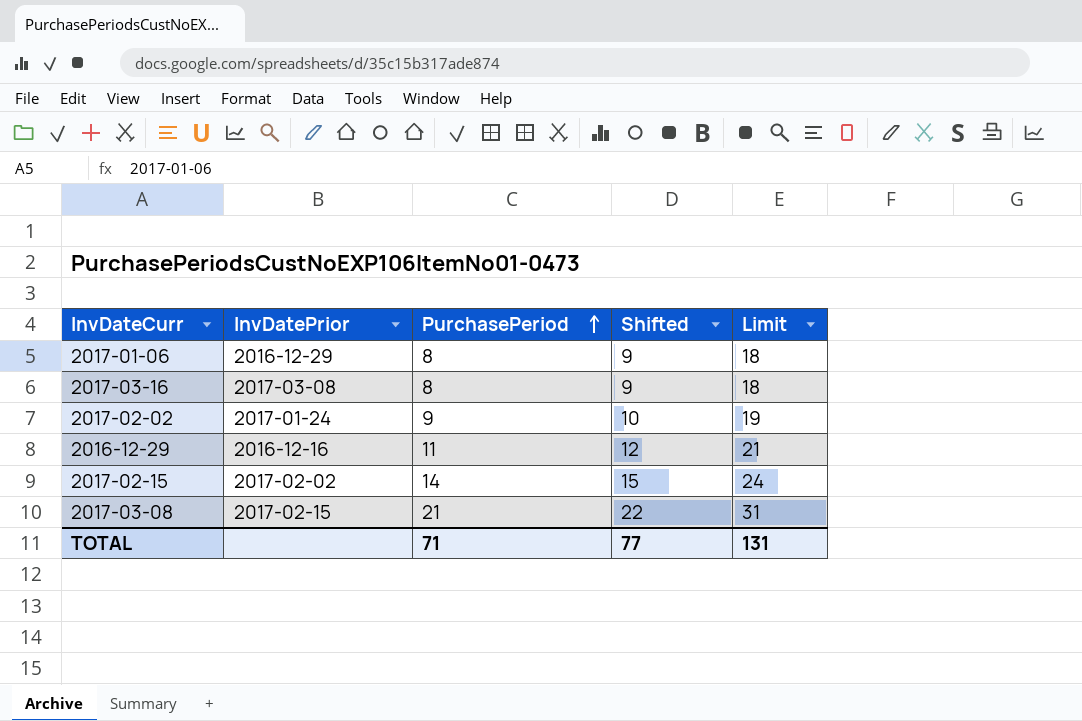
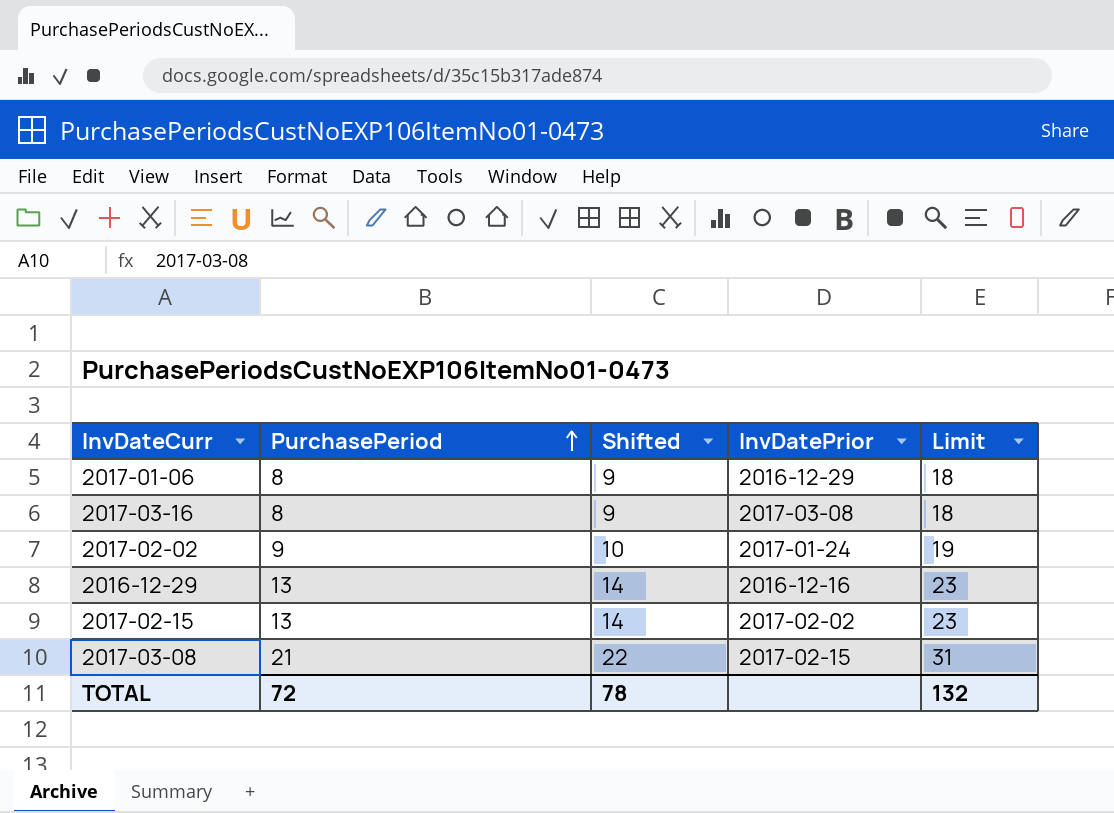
column InvDatePrior | position: 2 -> 4
2016-12-29 | PurchasePeriod: 11 -> 13
2016-12-29 | Shifted: 12 -> 14
2016-12-29 | Limit: 21 -> 23
2017-02-15 | PurchasePeriod: 14 -> 13
2017-02-15 | Shifted: 15 -> 14
2017-02-15 | Limit: 24 -> 23
TOTAL | PurchasePeriod: 71 -> 72
TOTAL | Shifted: 77 -> 78
TOTAL | Limit: 131 -> 132

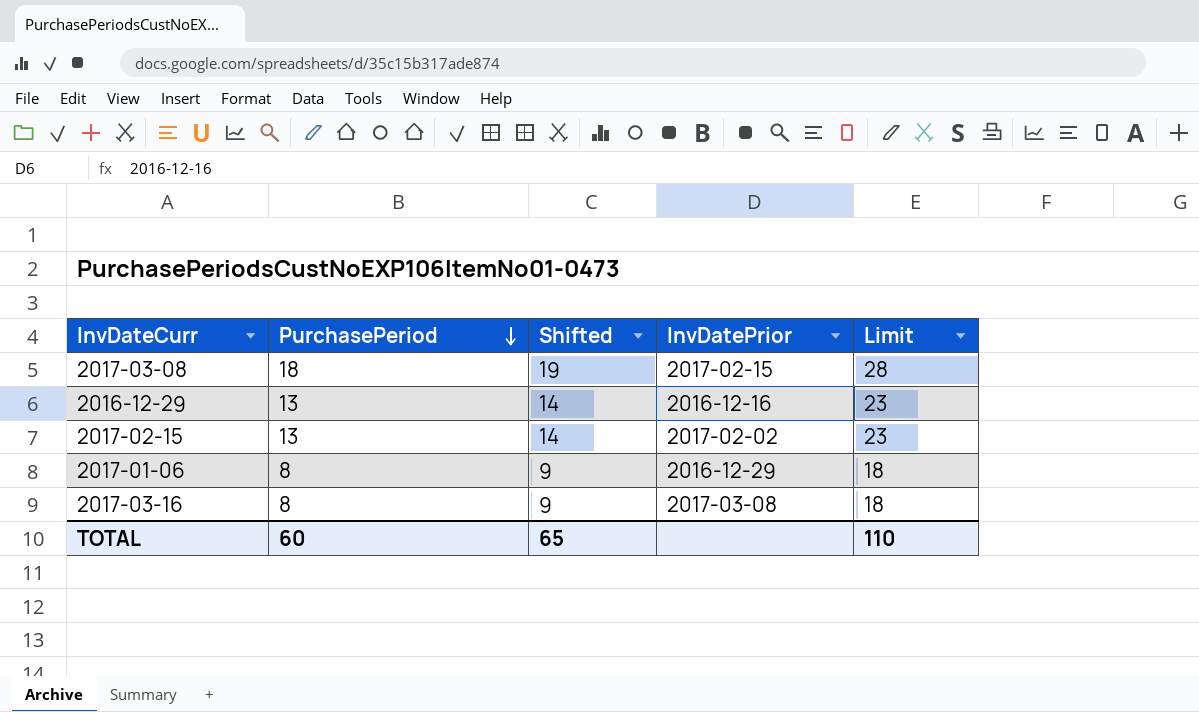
row order: PurchasePeriod ascending -> PurchasePeriod descending
row 2017-02-02: 9 | 10 | 2017-01-24 | 19 -> none
2017-03-08 | PurchasePeriod: 21 -> 18
2017-03-08 | Shifted: 22 -> 19
2017-03-08 | Limit: 31 -> 28
TOTAL | PurchasePeriod: 72 -> 60
TOTAL | Shifted: 78 -> 65
TOTAL | Limit: 132 -> 110

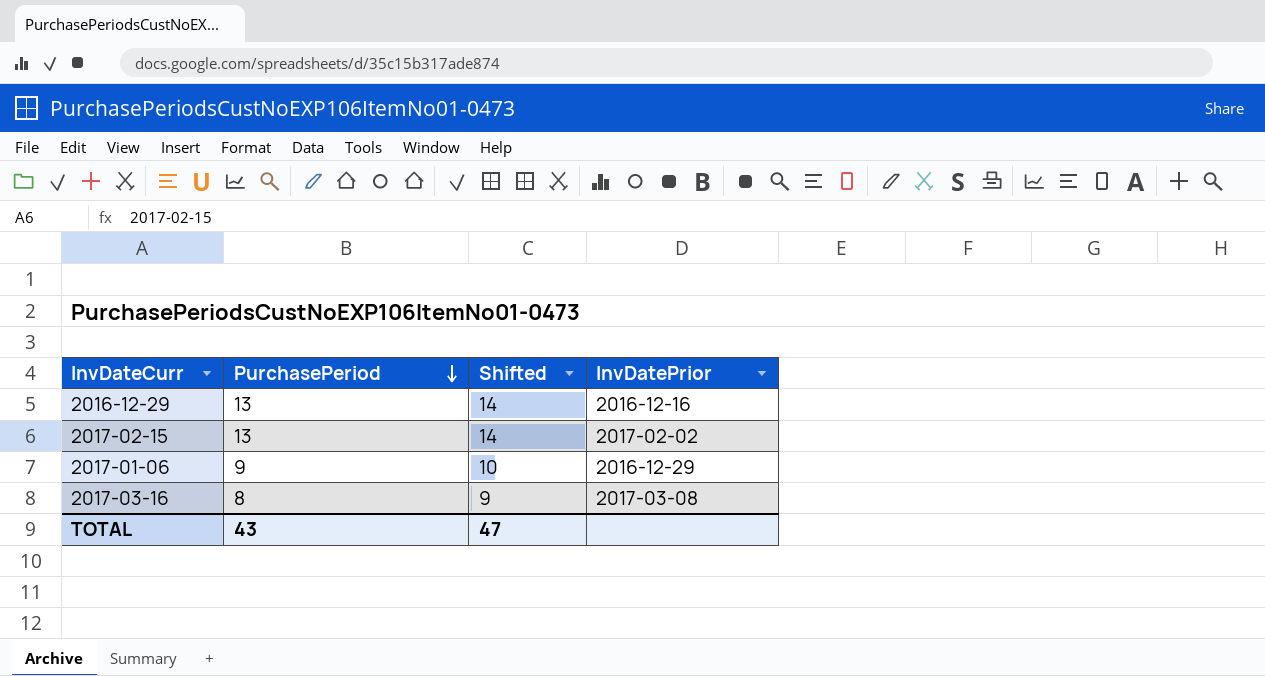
column Limit | formula: [PurchasePeriod] + 10 -> none
row 2017-03-08: 18 | 19 | 2017-02-15 | 28 -> none
2017-01-06 | PurchasePeriod: 8 -> 9
2017-01-06 | Shifted: 9 -> 10
TOTAL | PurchasePeriod: 60 -> 43
TOTAL | Shifted: 65 -> 47

